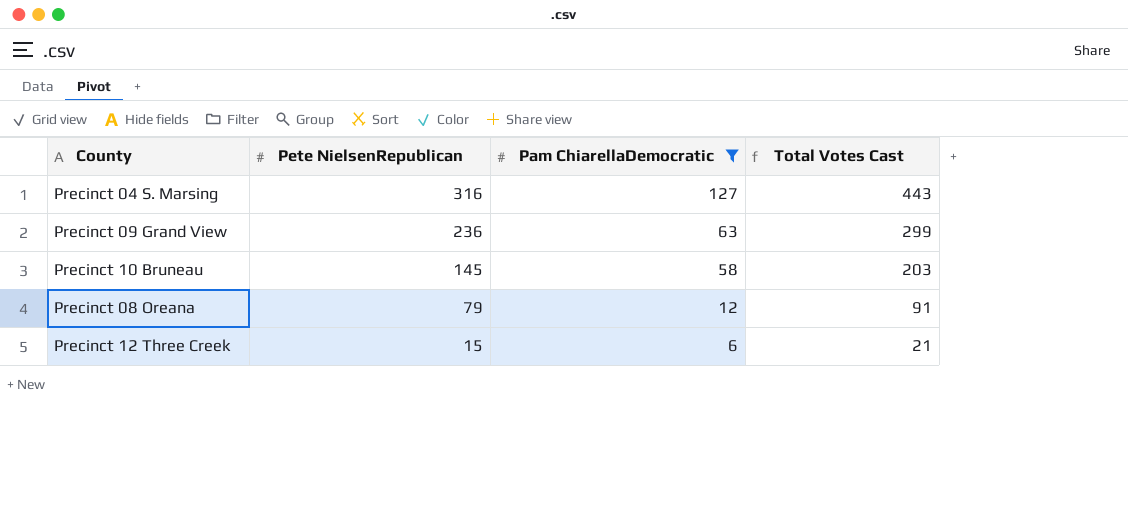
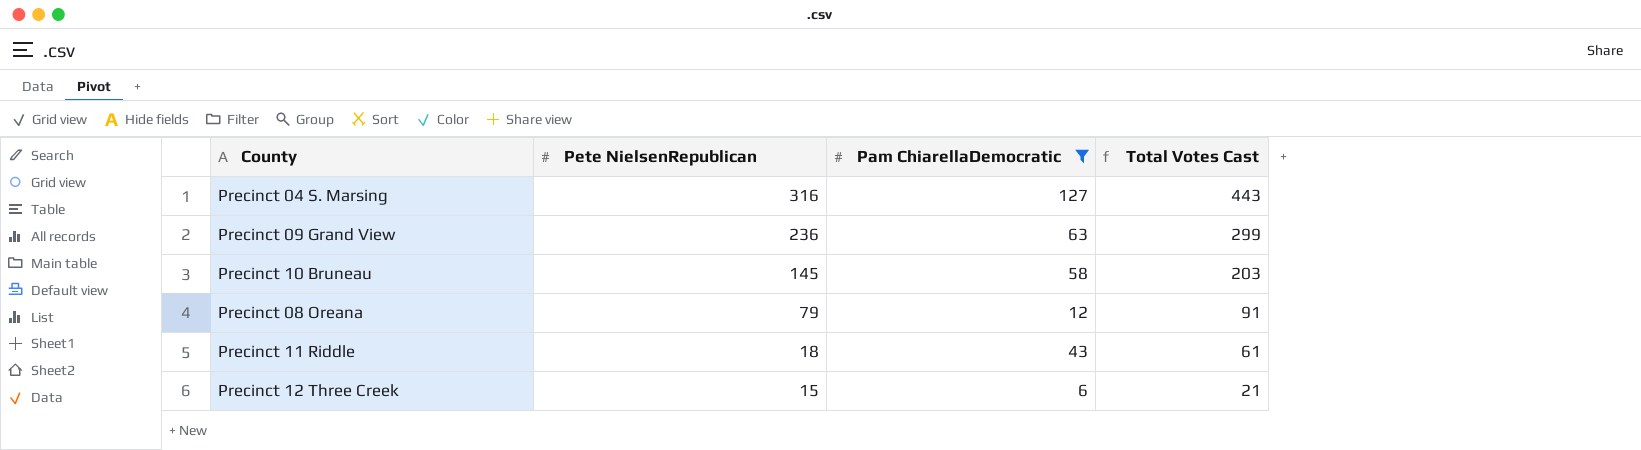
row Precinct 11 Riddle: none -> 18 | 43 | 61

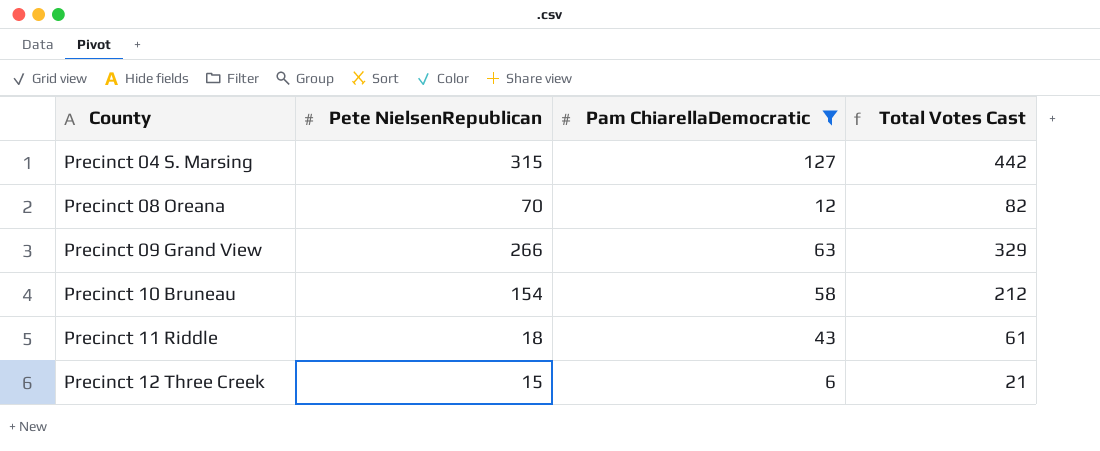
row order: Pete NielsenRepublican descending -> County ascending
Precinct 04 S. Marsing | Pete NielsenRepublican: 316 -> 315
Precinct 04 S. Marsing | Total Votes Cast: 443 -> 442
Precinct 08 Oreana | Pete NielsenRepublican: 79 -> 70
Precinct 08 Oreana | Total Votes Cast: 91 -> 82
Precinct 09 Grand View | Pete NielsenRepublican: 236 -> 266
Precinct 09 Grand View | Total Votes Cast: 299 -> 329
Precinct 10 Bruneau | Pete NielsenRepublican: 145 -> 154
Precinct 10 Bruneau | Total Votes Cast: 203 -> 212

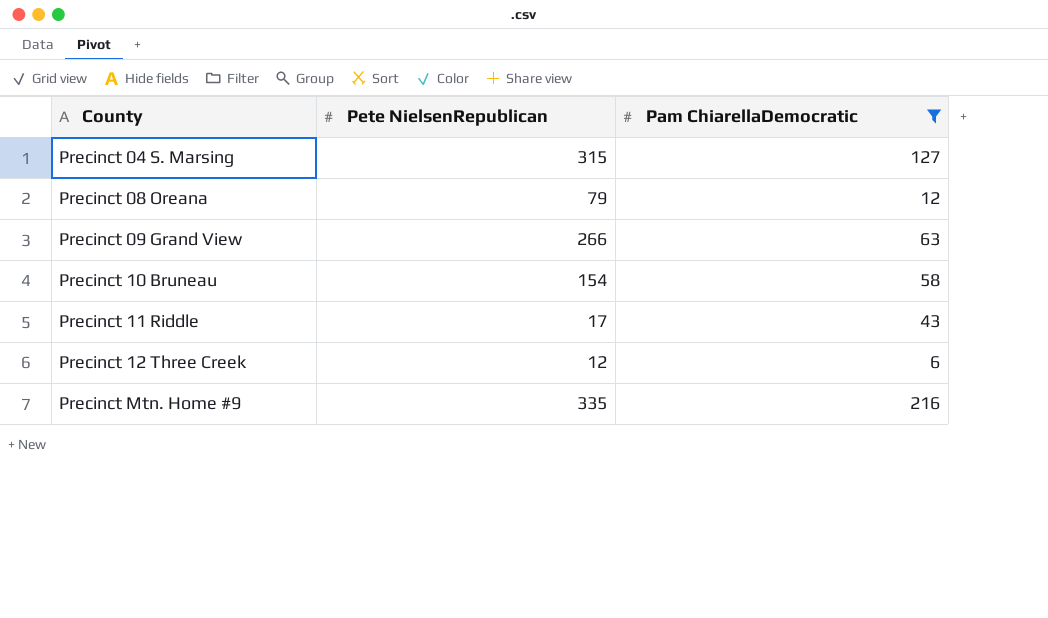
column Total Votes Cast | formula: [Pete NielsenRepublican] + [Pam ChiarellaDemocratic] -> none
Precinct 08 Oreana | Pete NielsenRepublican: 70 -> 79
Precinct 11 Riddle | Pete NielsenRepublican: 18 -> 17
Precinct 12 Three Creek | Pete NielsenRepublican: 15 -> 12
row Precinct Mtn. Home #9: none -> 335 | 216

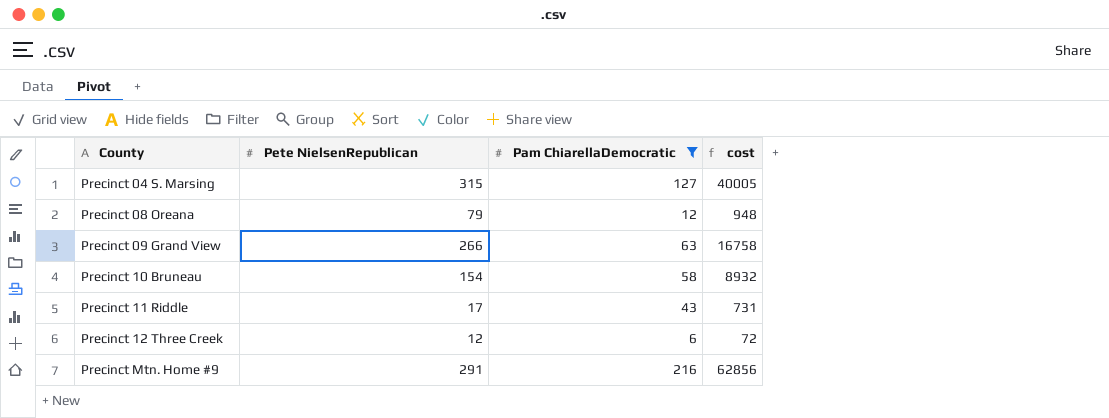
column cost | formula: none -> [Pete NielsenRepublican] * [Pam ChiarellaDemocratic]
Precinct Mtn. Home #9 | Pete NielsenRepublican: 335 -> 291

